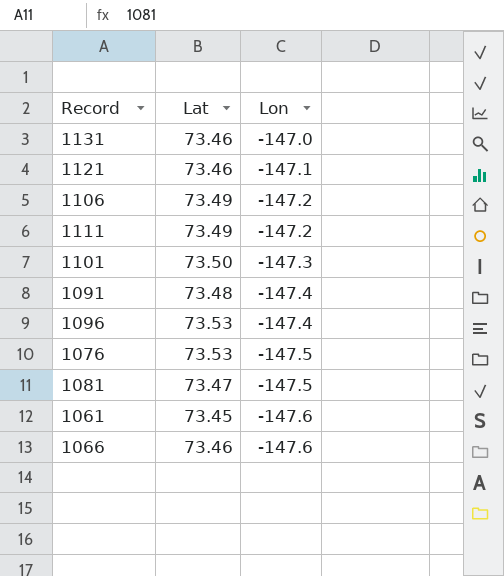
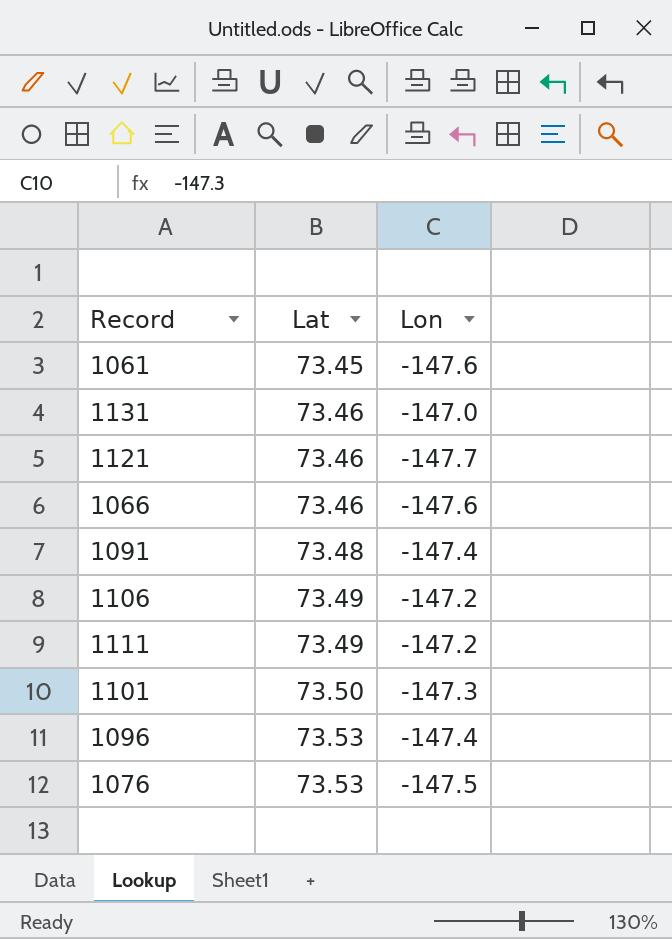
row order: Lon descending -> Lat ascending
row 1081: 73.47 | -147.5 -> none
1121 | Lon: -147.1 -> -147.7

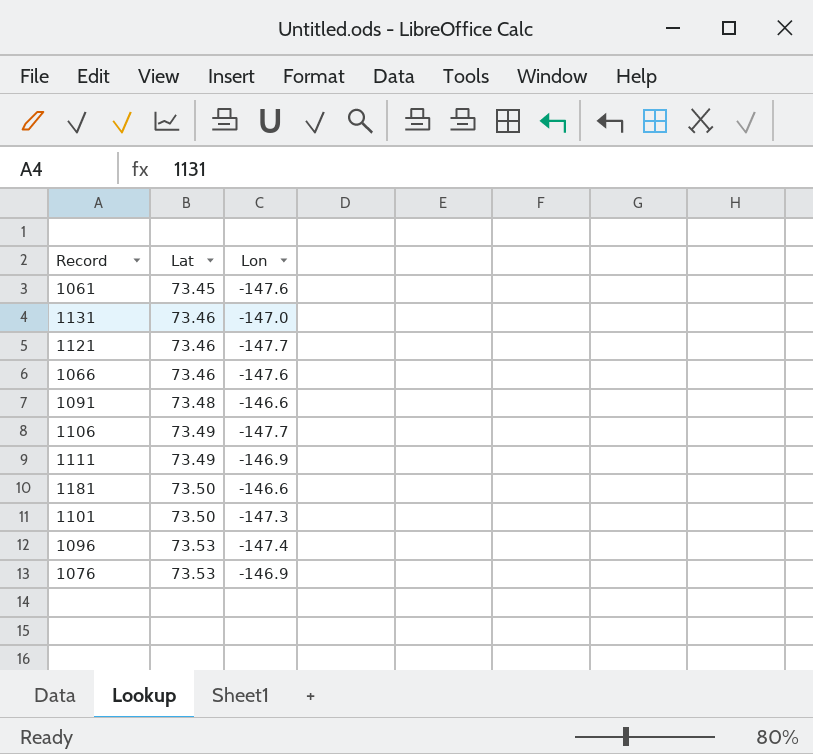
1091 | Lon: -147.4 -> -146.6
1106 | Lon: -147.2 -> -147.7
1111 | Lon: -147.2 -> -146.9
row 1181: none -> 73.50 | -146.6
1076 | Lon: -147.5 -> -146.9

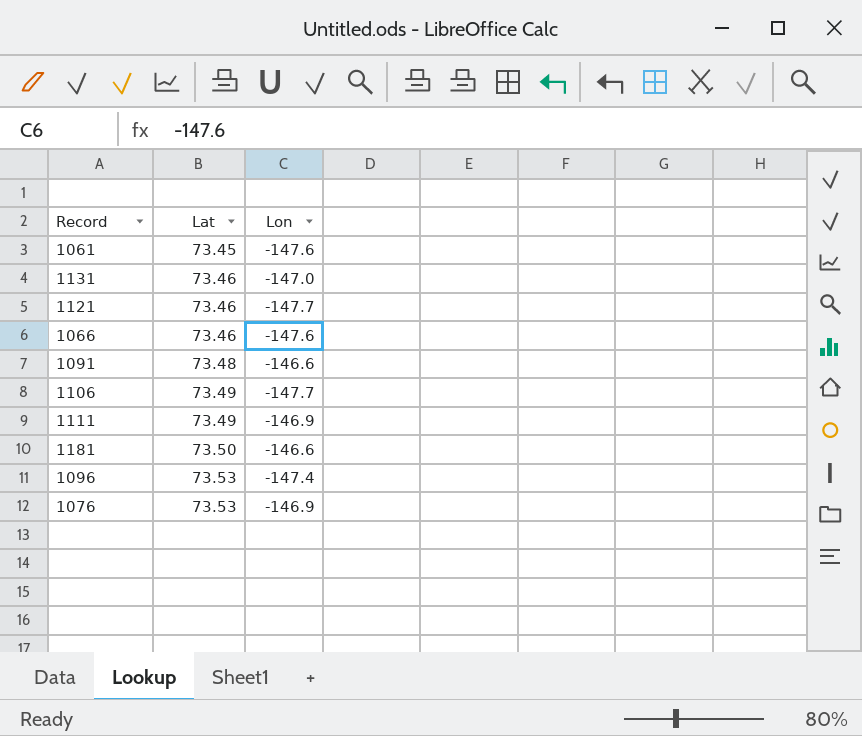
row 1101: 73.50 | -147.3 -> none

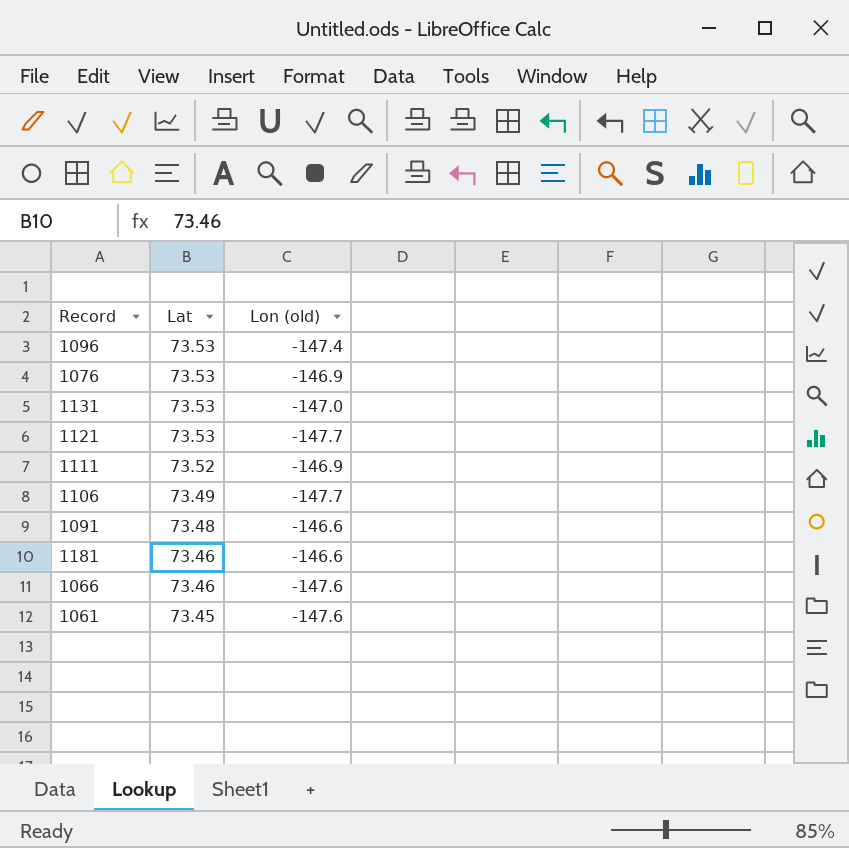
row order: Lat ascending -> Lat descending
column name: Lon -> Lon (old)
1131 | Lat: 73.46 -> 73.53
1121 | Lat: 73.46 -> 73.53
1111 | Lat: 73.49 -> 73.52
1181 | Lat: 73.50 -> 73.46

